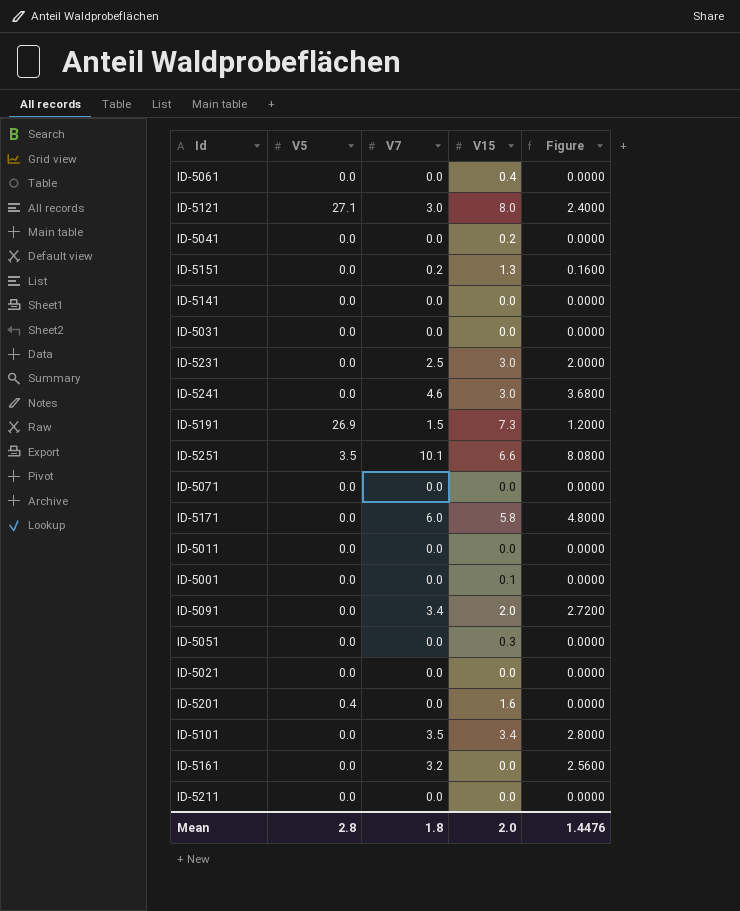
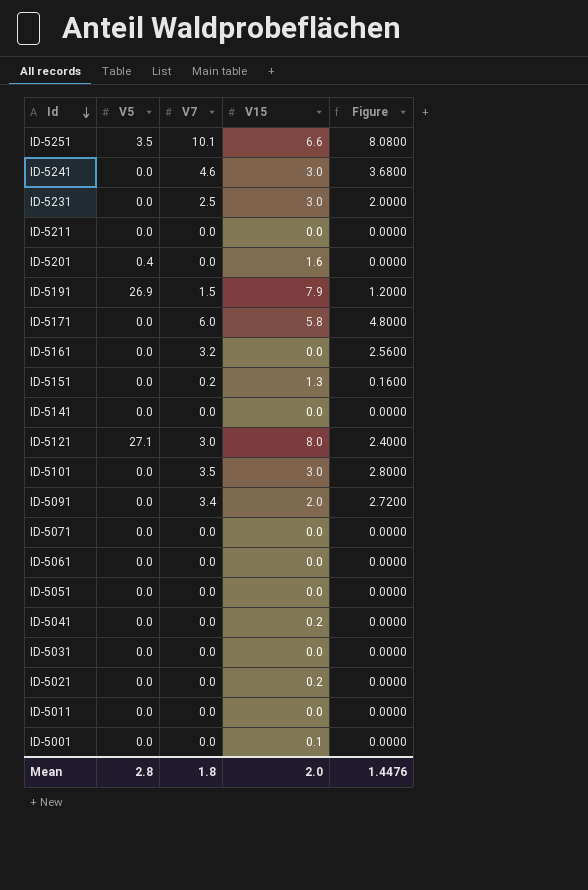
row order: none -> Id descending
ID-5191 | V15: 7.3 -> 7.9
ID-5101 | V15: 3.4 -> 3.0
ID-5061 | V15: 0.4 -> 0.0
ID-5051 | V15: 0.3 -> 0.0
ID-5021 | V15: 0.0 -> 0.2

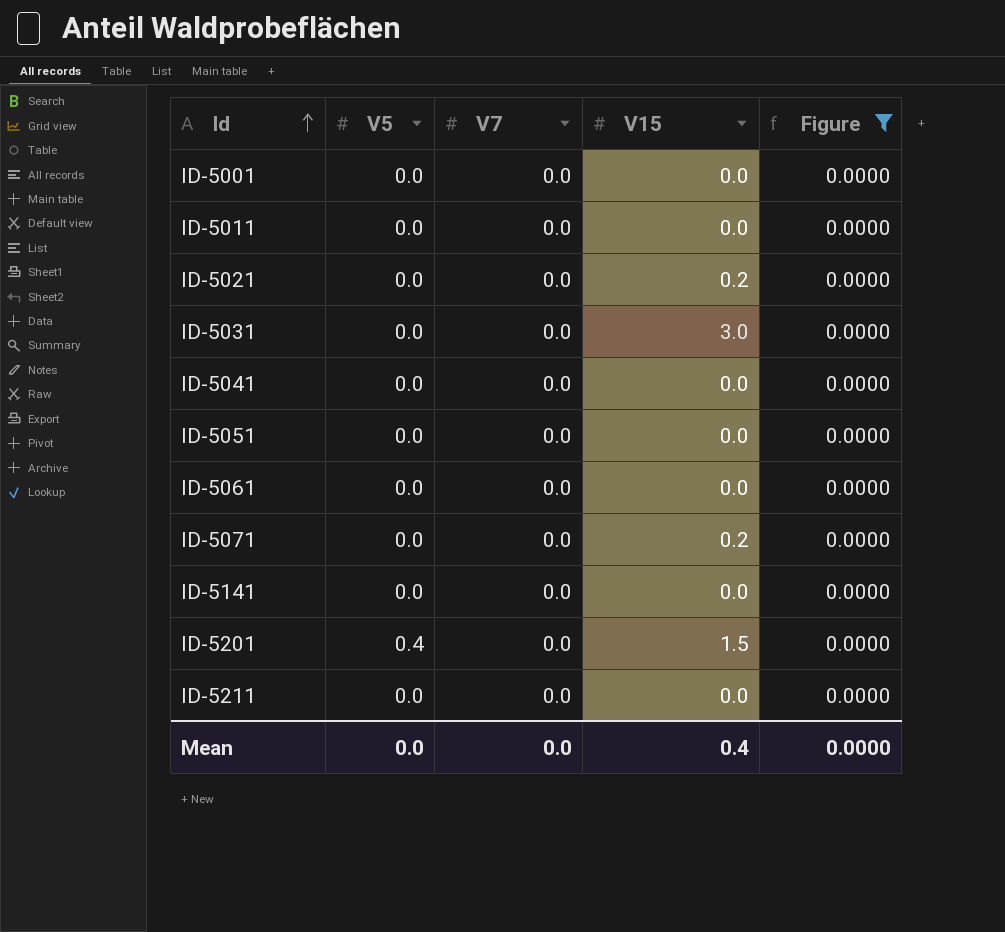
filter: none -> Figure = 0.0000
row order: Id descending -> Id ascending
ID-5001 | V15: 0.1 -> 0.0
ID-5031 | V15: 0.0 -> 3.0
ID-5041 | V15: 0.2 -> 0.0
ID-5071 | V15: 0.0 -> 0.2
ID-5201 | V15: 1.6 -> 1.5
Mean | V5: 2.8 -> 0.0
Mean | V7: 1.8 -> 0.0
Mean | V15: 2.0 -> 0.4
Mean | Figure: 1.4476 -> 0.0000

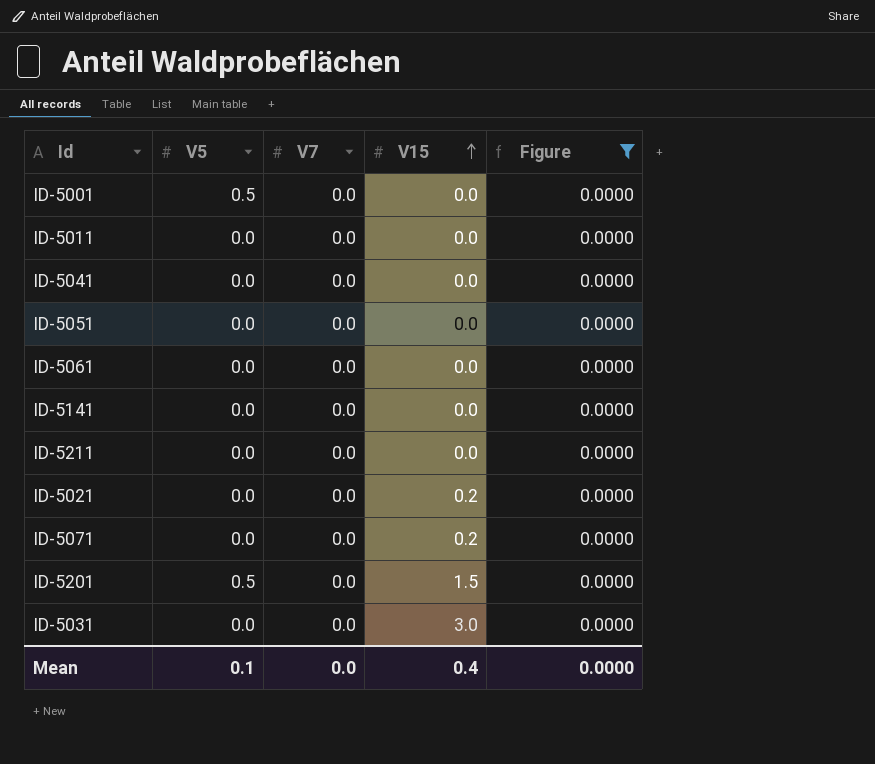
row order: Id ascending -> V15 ascending
ID-5001 | V5: 0.0 -> 0.5
ID-5201 | V5: 0.4 -> 0.5
Mean | V5: 0.0 -> 0.1

